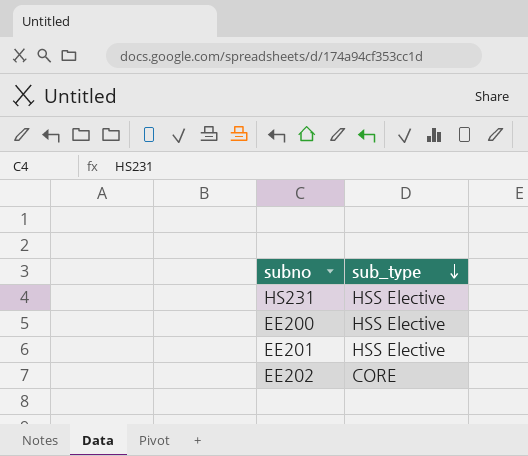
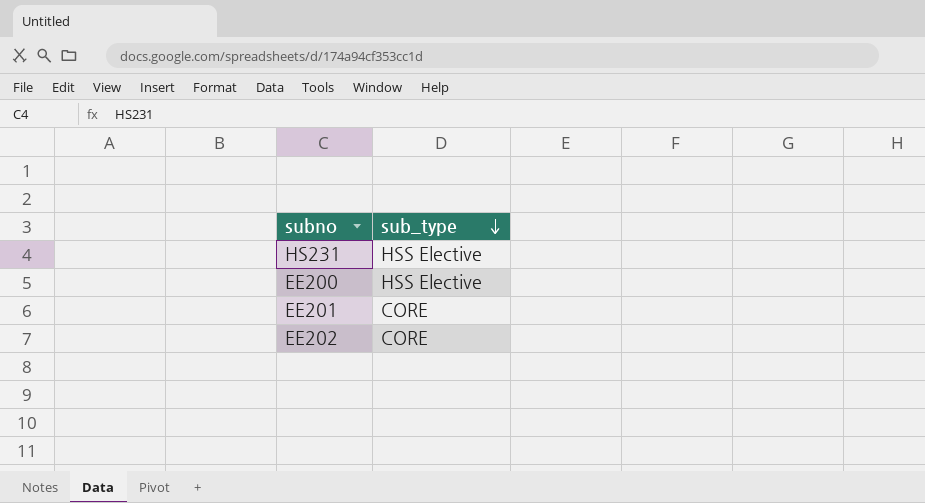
EE201 | sub_type: HSS Elective -> CORE

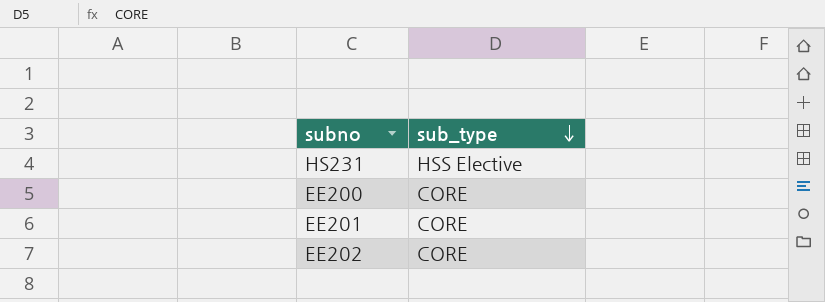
EE200 | sub_type: HSS Elective -> CORE

